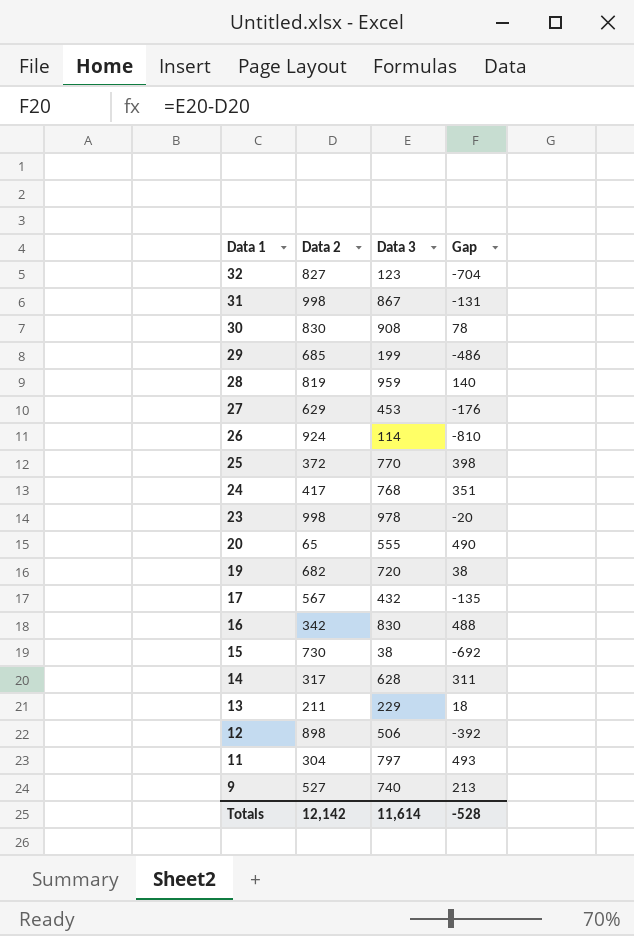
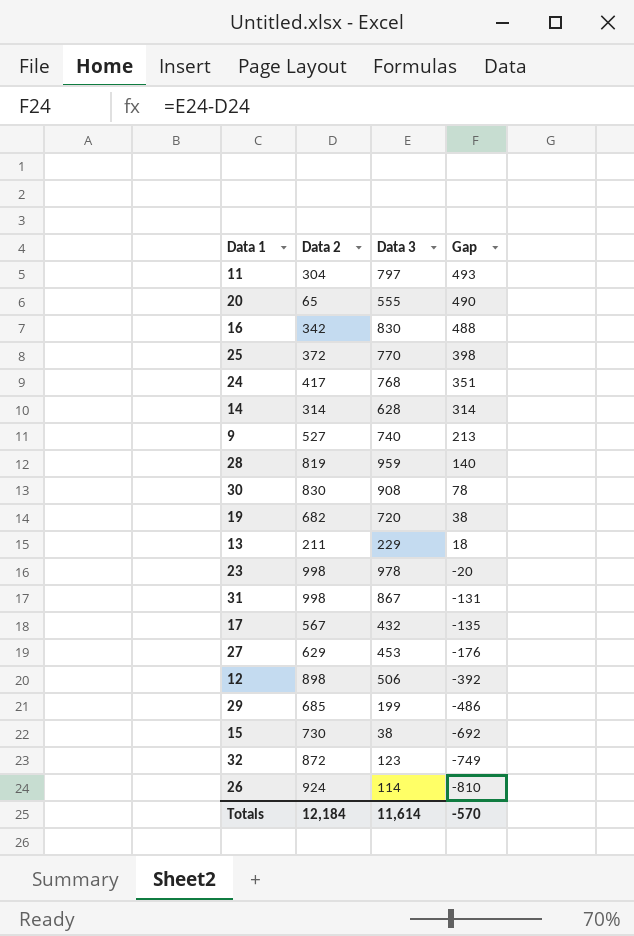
row order: Data 1 descending -> Gap descending
14 | Data 2: 317 -> 314
14 | Gap: 311 -> 314
32 | Data 2: 827 -> 872
32 | Gap: -704 -> -749
Totals | Data 2: 12,142 -> 12,184
Totals | Gap: -528 -> -570

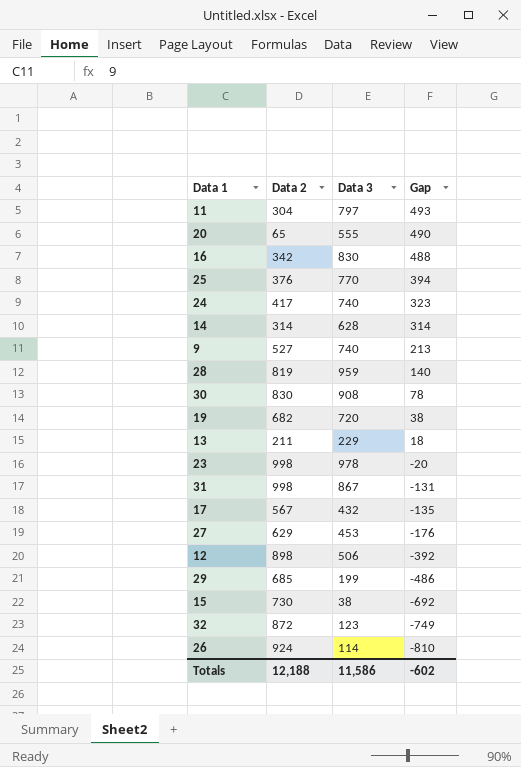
25 | Data 2: 372 -> 376
25 | Gap: 398 -> 394
24 | Data 3: 768 -> 740
24 | Gap: 351 -> 323
Totals | Data 2: 12,184 -> 12,188
Totals | Data 3: 11,614 -> 11,586
Totals | Gap: -570 -> -602

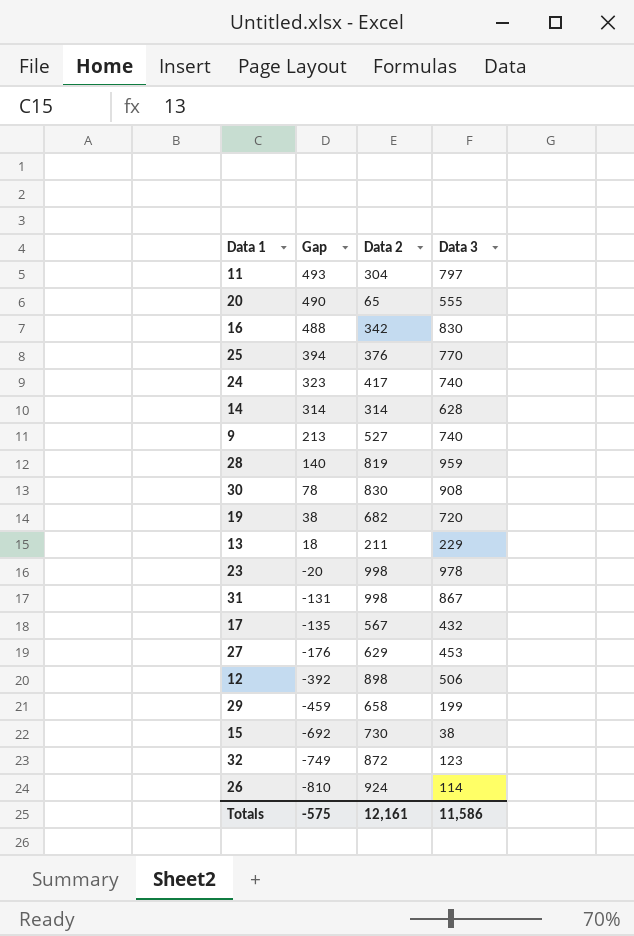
column Gap | position: 4 -> 2
29 | Gap: -486 -> -459
29 | Data 2: 685 -> 658
Totals | Gap: -602 -> -575
Totals | Data 2: 12,188 -> 12,161

